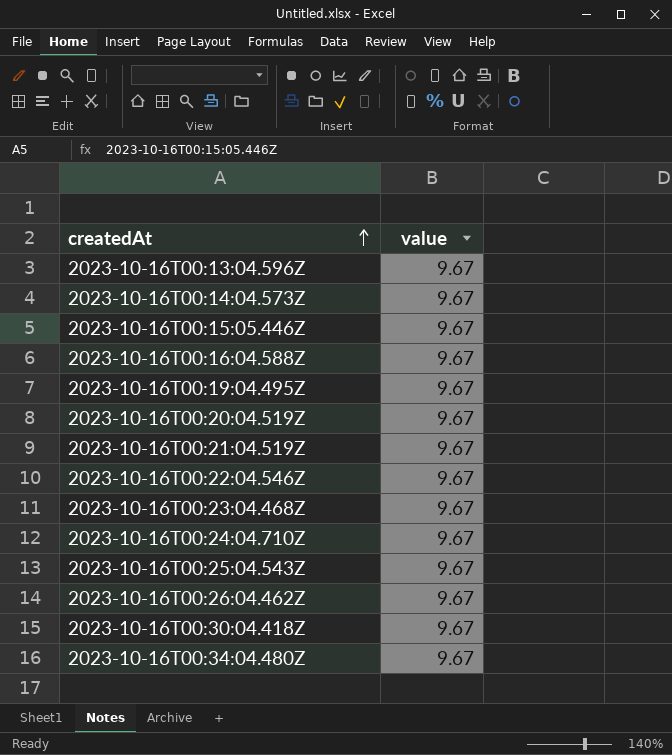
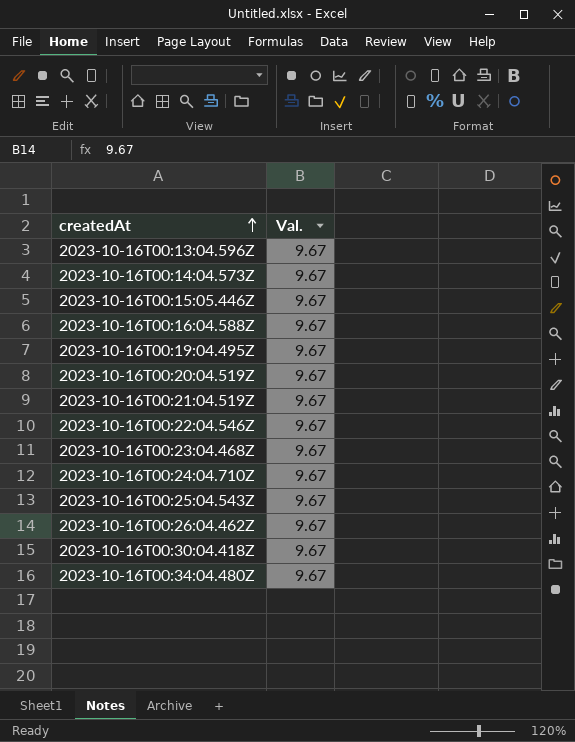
column name: value -> Val.

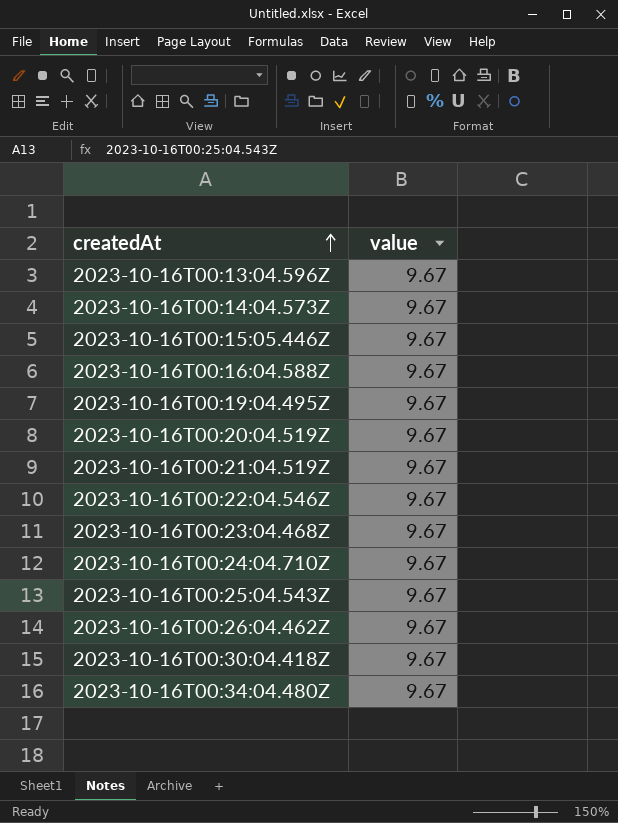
column name: Val. -> value

